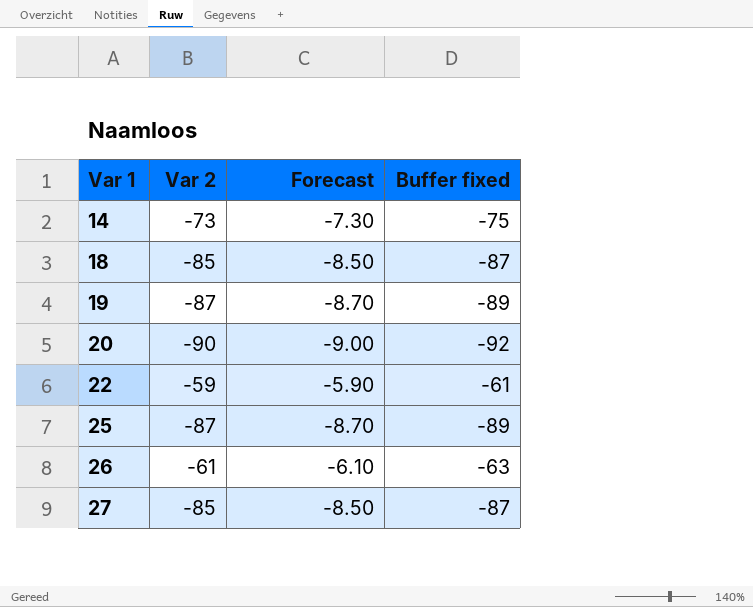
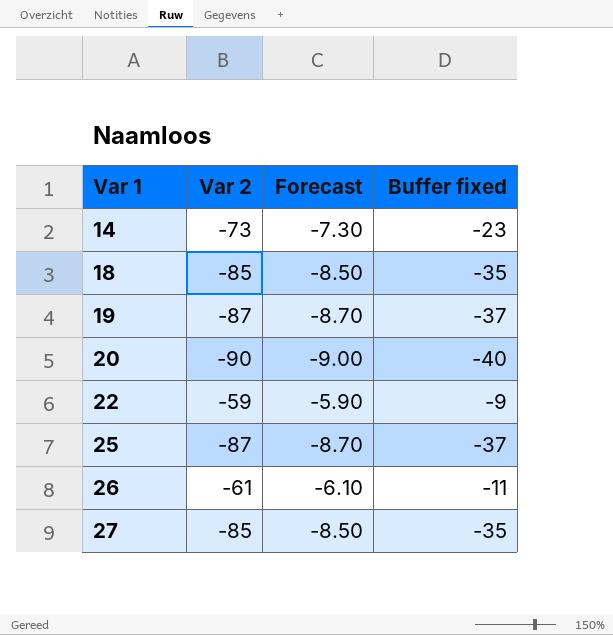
column Buffer fixed | formula: [Var 2] - 2 -> [Var 2] + 50

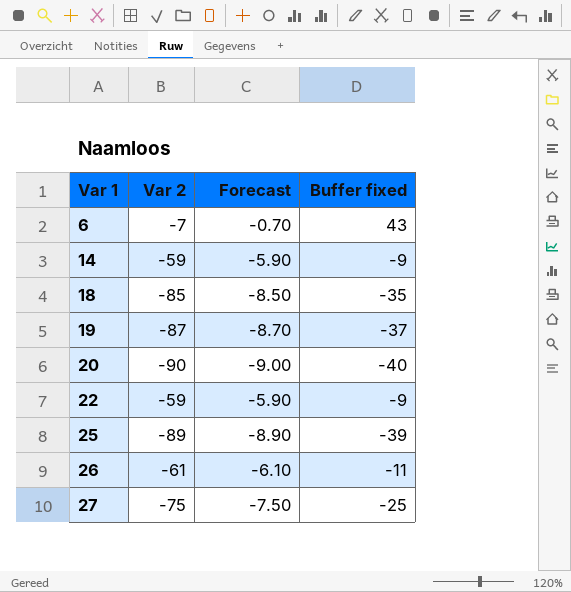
row 6: none -> -7 | -0.70 | 43
14 | Var 2: -73 -> -59
14 | Forecast: -7.30 -> -5.90
14 | Buffer fixed: -23 -> -9
25 | Var 2: -87 -> -89
25 | Forecast: -8.70 -> -8.90
25 | Buffer fixed: -37 -> -39
27 | Var 2: -85 -> -75
27 | Forecast: -8.50 -> -7.50
27 | Buffer fixed: -35 -> -25

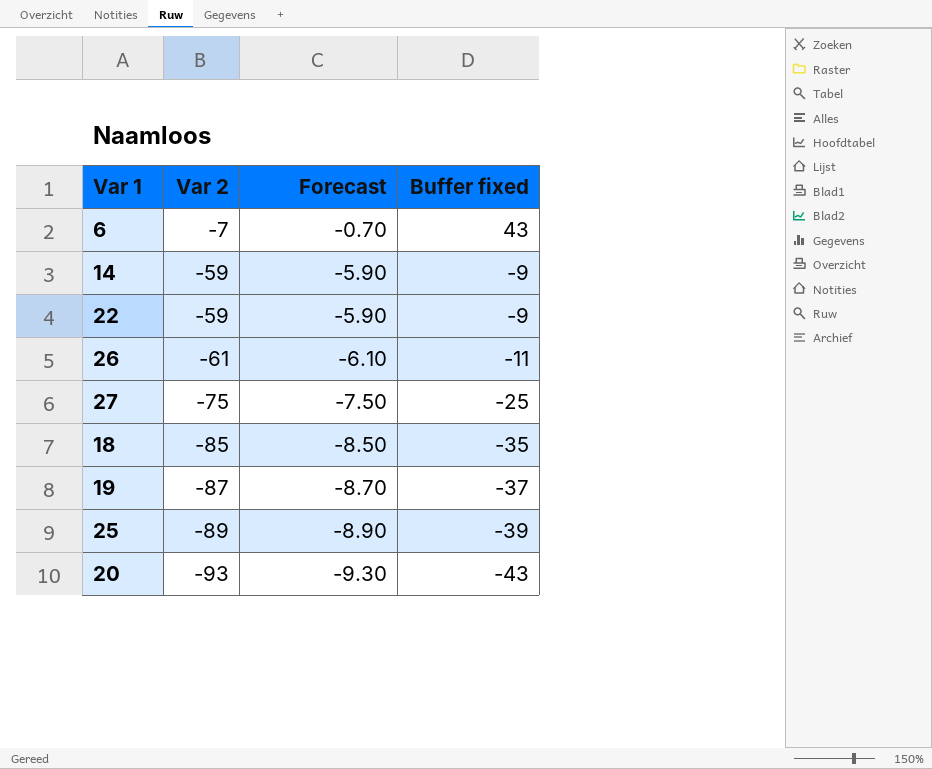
row order: Var 1 ascending -> Var 2 descending
20 | Var 2: -90 -> -93
20 | Forecast: -9.00 -> -9.30
20 | Buffer fixed: -40 -> -43

